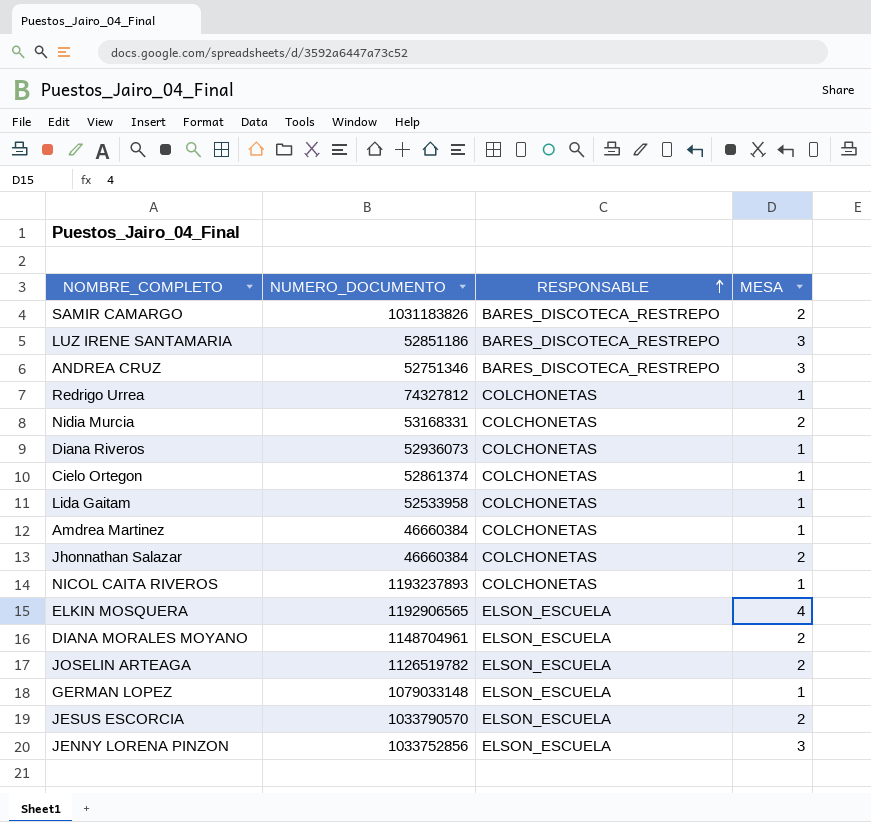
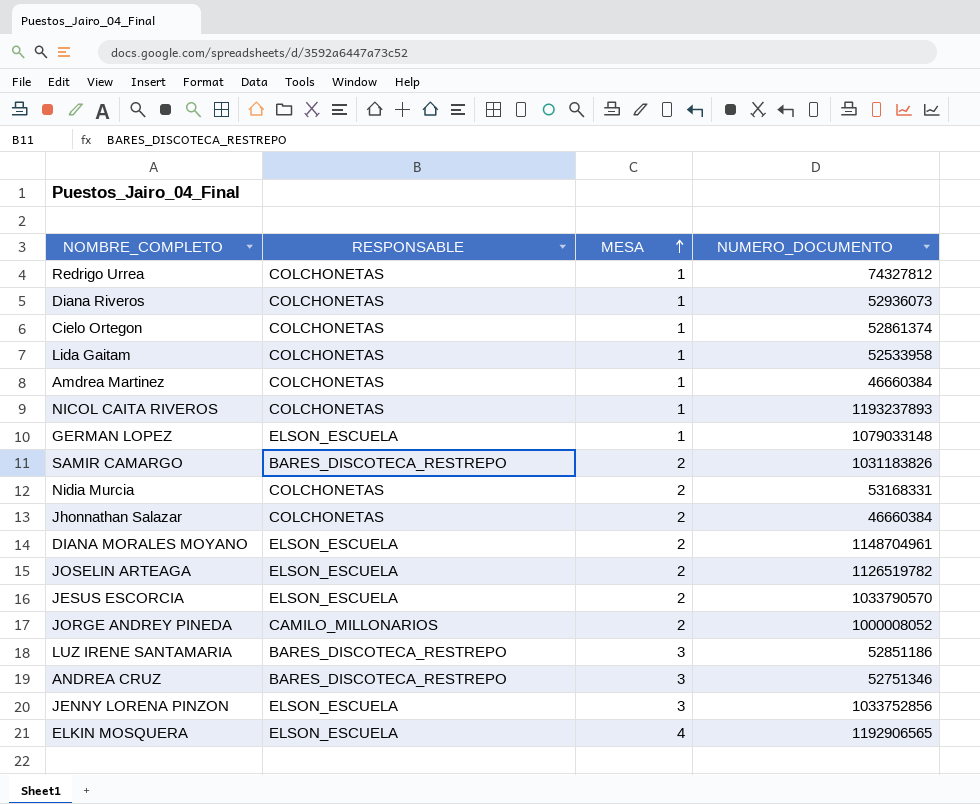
row order: RESPONSABLE ascending -> MESA ascending
column NUMERO_DOCUMENTO | position: 2 -> 4
row JORGE ANDREY PINEDA: none -> CAMILO_MILLONARIOS | 2 | 1000008052

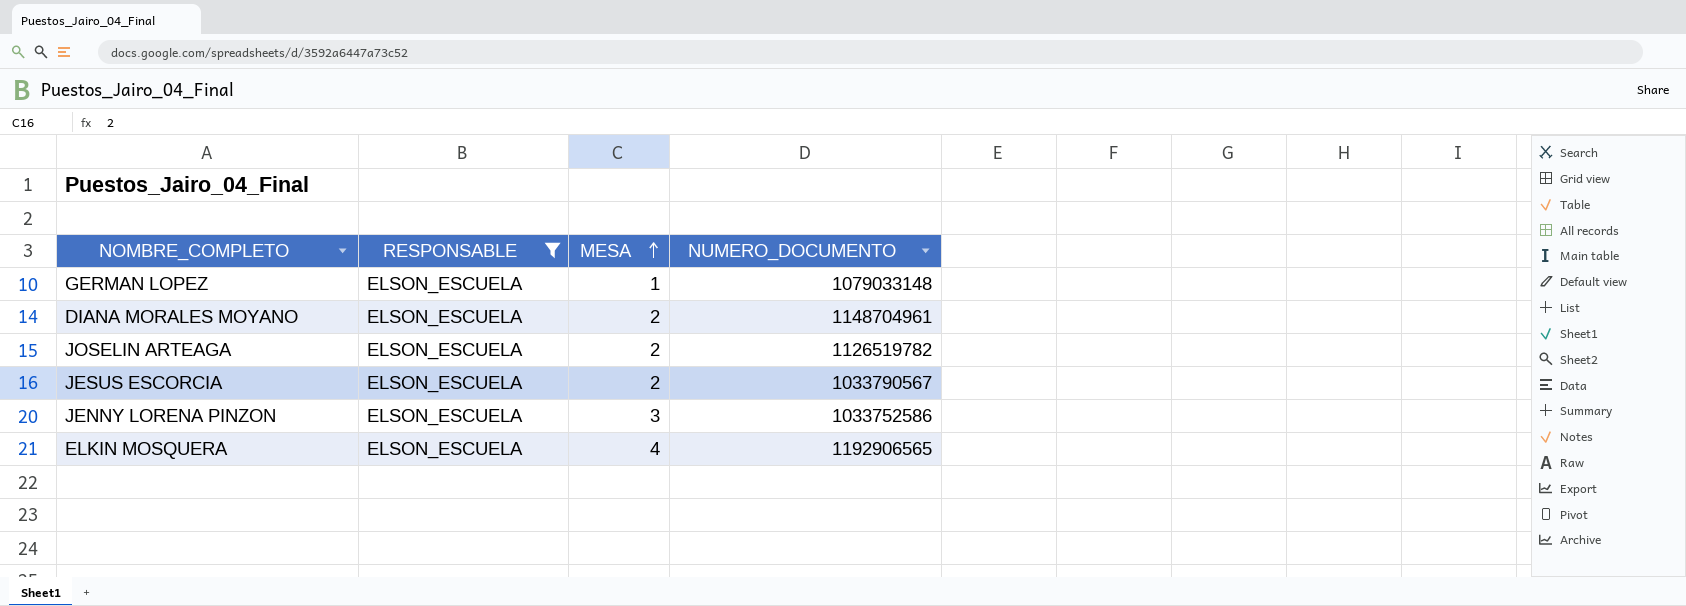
filter: none -> RESPONSABLE = ELSON_ESCUELA
JESUS ESCORCIA | NUMERO_DOCUMENTO: 1033790570 -> 1033790567
JENNY LORENA PINZON | NUMERO_DOCUMENTO: 1033752856 -> 1033752586

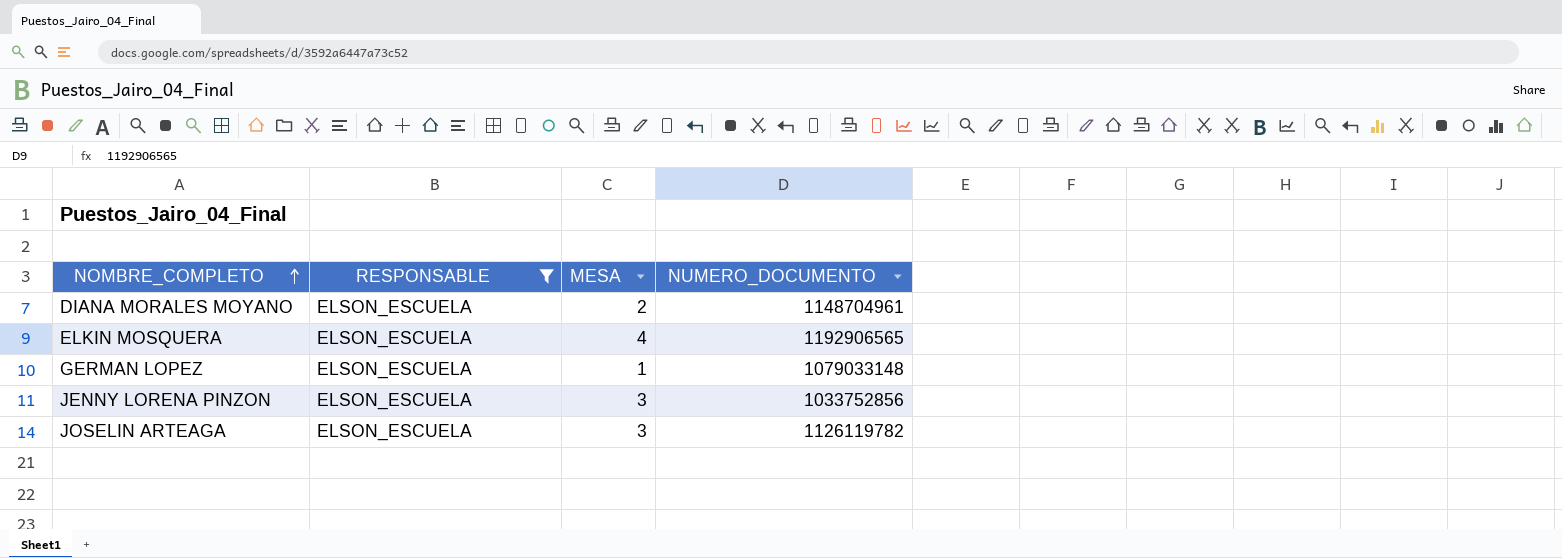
row order: MESA ascending -> NOMBRE_COMPLETO ascending
row JESUS ESCORCIA: ELSON_ESCUELA | 2 | 1033790567 -> none
JENNY LORENA PINZON | NUMERO_DOCUMENTO: 1033752586 -> 1033752856
JOSELIN ARTEAGA | MESA: 2 -> 3
JOSELIN ARTEAGA | NUMERO_DOCUMENTO: 1126519782 -> 1126119782

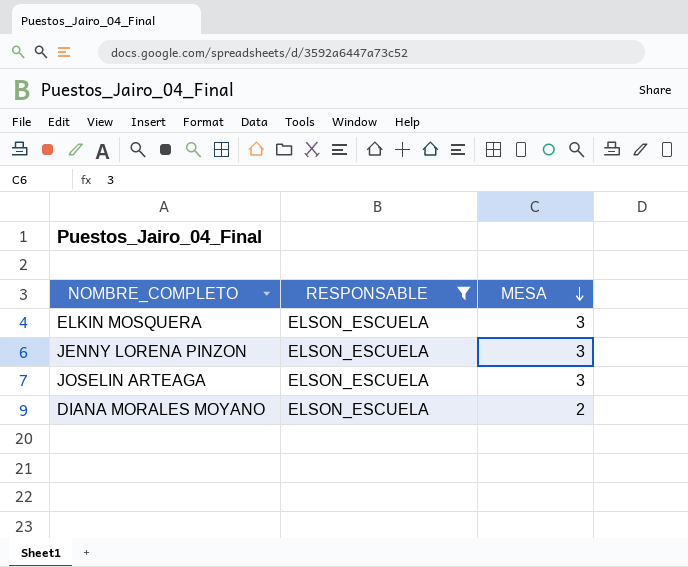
row order: NOMBRE_COMPLETO ascending -> MESA descending
column NUMERO_DOCUMENTO | position: 4 -> none
row GERMAN LOPEZ: ELSON_ESCUELA | 1 | 1079033148 -> none
ELKIN MOSQUERA | MESA: 4 -> 3

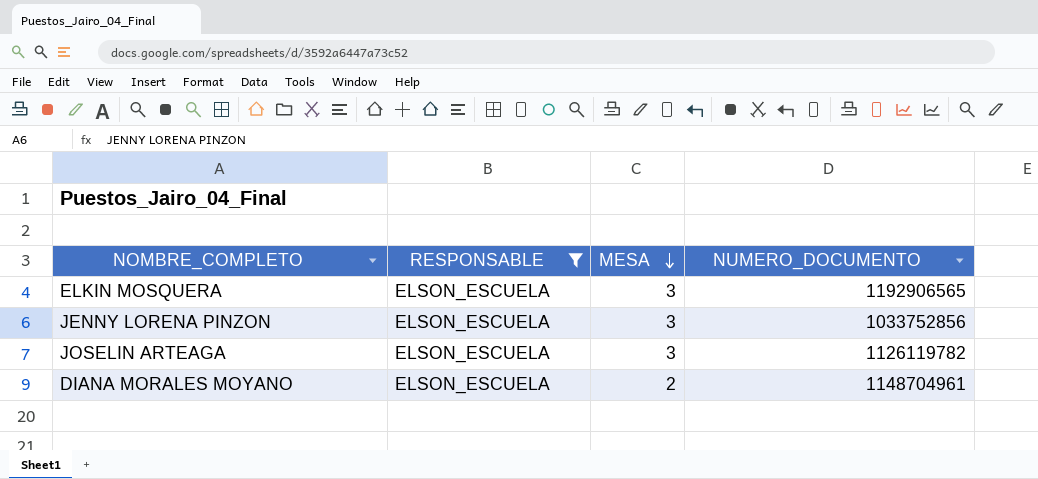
column NUMERO_DOCUMENTO | position: none -> 4

